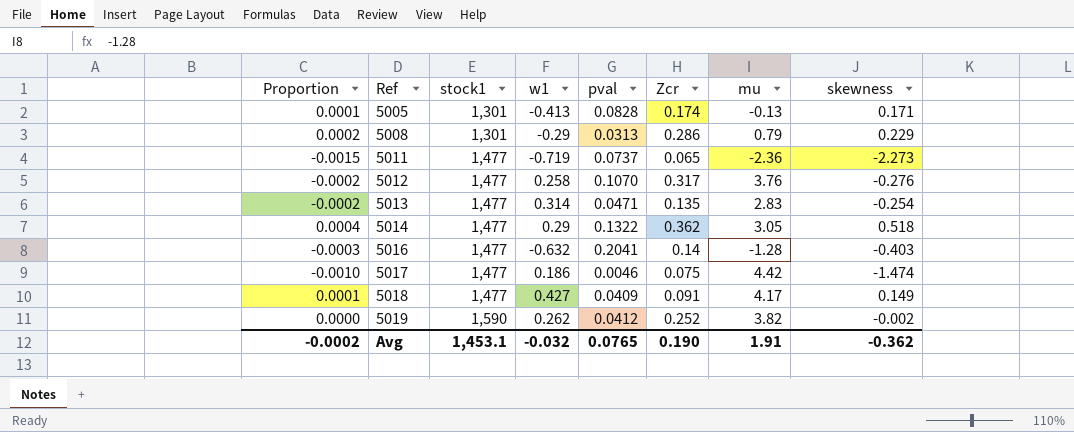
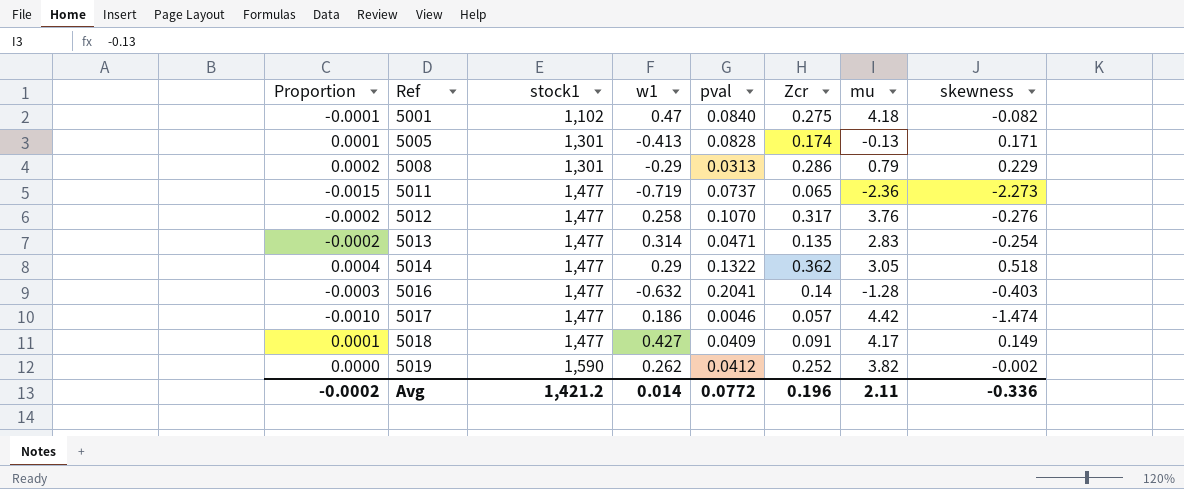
row 5001: none -> -0.0001 | 1,102 | 0.47 | 0.0840 | 0.275 | 4.18 | -0.082
5017 | Zcr: 0.075 -> 0.057
Avg | stock1: 1,453.1 -> 1,421.2
Avg | w1: -0.032 -> 0.014
Avg | pval: 0.0765 -> 0.0772
Avg | Zcr: 0.190 -> 0.196
Avg | mu: 1.91 -> 2.11
Avg | skewness: -0.362 -> -0.336

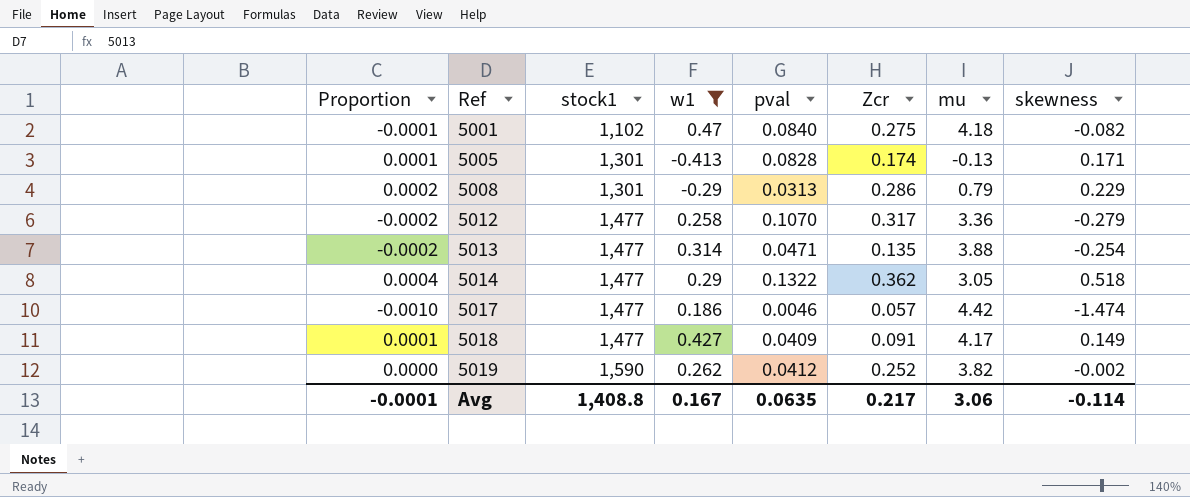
filter: none -> w1 >= -0.413
5012 | mu: 3.76 -> 3.36
5012 | skewness: -0.276 -> -0.279
5013 | mu: 2.83 -> 3.88
Avg | Proportion: -0.0002 -> -0.0001
Avg | stock1: 1,421.2 -> 1,408.8
Avg | w1: 0.014 -> 0.167
Avg | pval: 0.0772 -> 0.0635
Avg | Zcr: 0.196 -> 0.217
Avg | mu: 2.11 -> 3.06
Avg | skewness: -0.336 -> -0.114

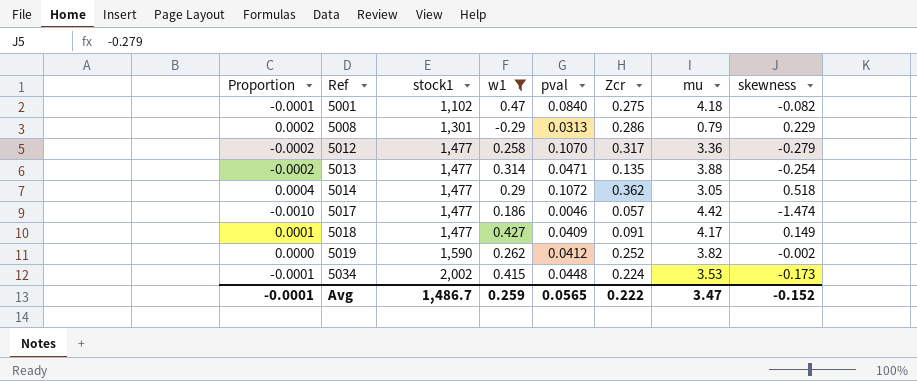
row 5005: 0.0001 | 1,301 | -0.413 | 0.0828 | 0.174 | -0.13 | 0.171 -> none
5014 | pval: 0.1322 -> 0.1072
row 5034: none -> -0.0001 | 2,002 | 0.415 | 0.0448 | 0.224 | 3.53 | -0.173
Avg | stock1: 1,408.8 -> 1,486.7
Avg | w1: 0.167 -> 0.259
Avg | pval: 0.0635 -> 0.0565
Avg | Zcr: 0.217 -> 0.222
Avg | mu: 3.06 -> 3.47
Avg | skewness: -0.114 -> -0.152

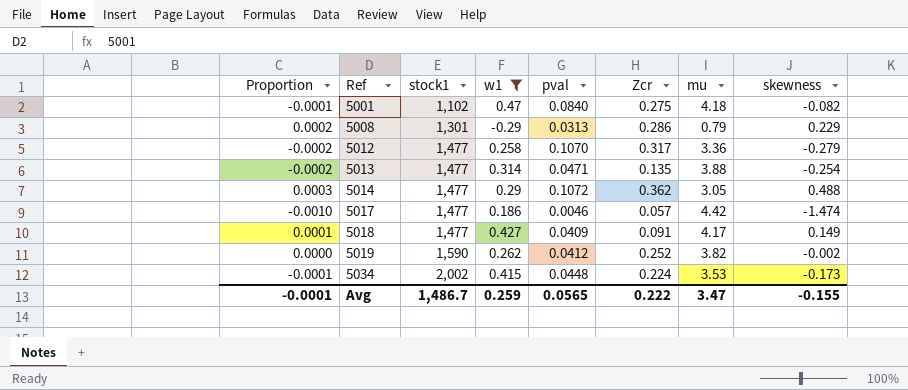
5014 | Proportion: 0.0004 -> 0.0003
5014 | skewness: 0.518 -> 0.488
Avg | skewness: -0.152 -> -0.155

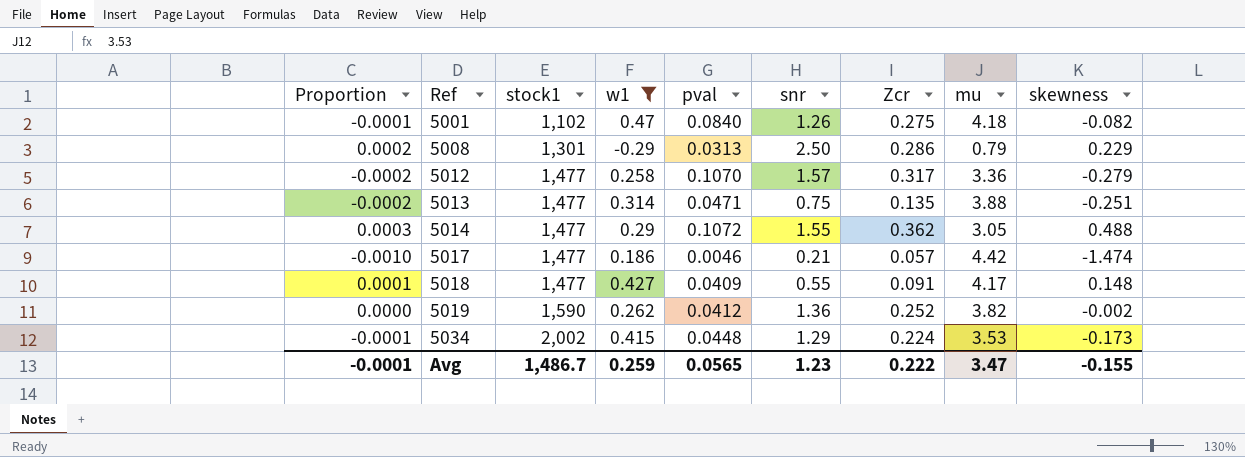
column snr | position: none -> 6
5013 | skewness: -0.254 -> -0.251
5018 | skewness: 0.149 -> 0.148

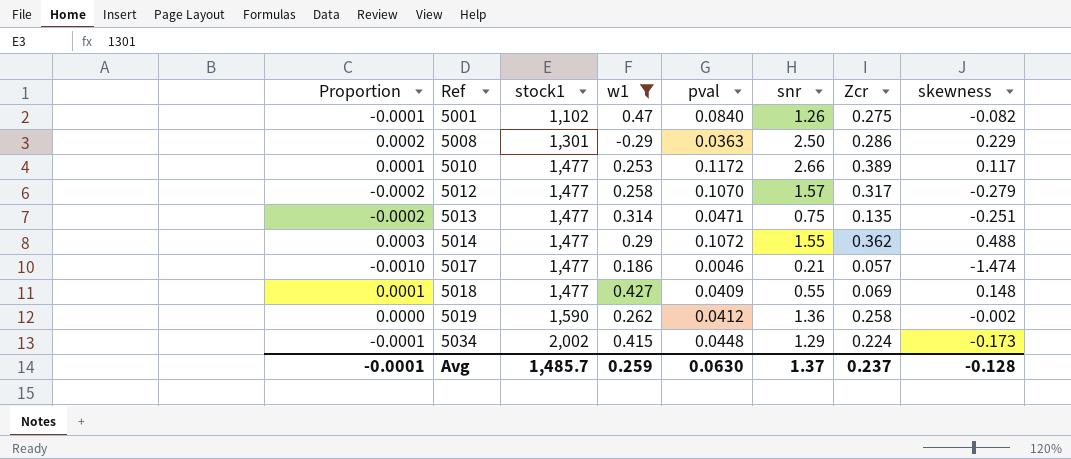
column mu | position: 8 -> none
5008 | pval: 0.0313 -> 0.0363
row 5010: none -> 0.0001 | 1,477 | 0.253 | 0.1172 | 2.66 | 0.389 | 0.117
5018 | Zcr: 0.091 -> 0.069
5019 | Zcr: 0.252 -> 0.258
Avg | stock1: 1,486.7 -> 1,485.7
Avg | pval: 0.0565 -> 0.0630
Avg | snr: 1.23 -> 1.37
Avg | Zcr: 0.222 -> 0.237
Avg | skewness: -0.155 -> -0.128

